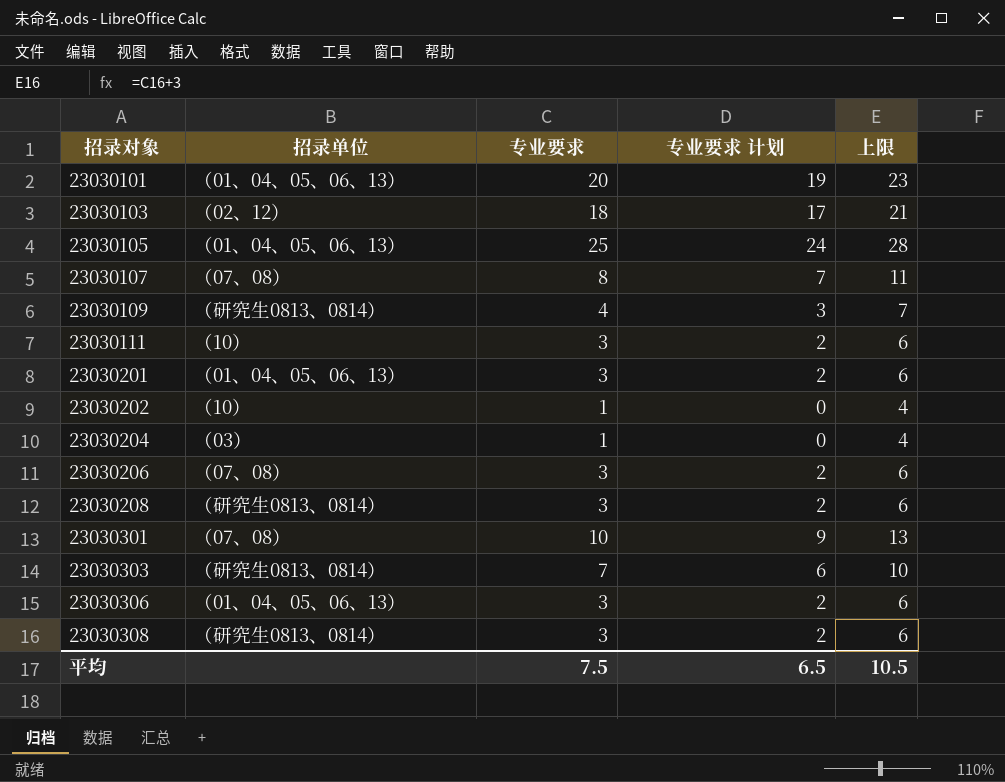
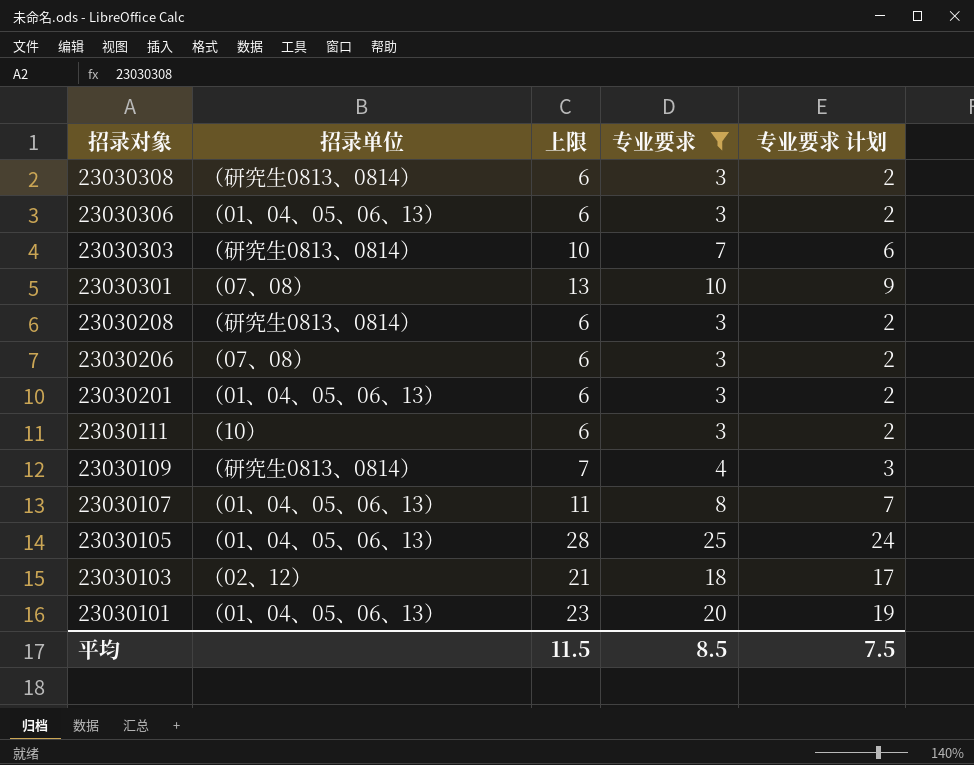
filter: none -> 专业要求 != 1
row order: 招录对象 ascending -> 招录对象 descending
column 上限 | position: 5 -> 3
23030107 | 招录单位: （07、08） -> （01、04、05、06、13）
平均 | 上限: 10.5 -> 11.5
平均 | 专业要求: 7.5 -> 8.5
平均 | 专业要求 计划: 6.5 -> 7.5

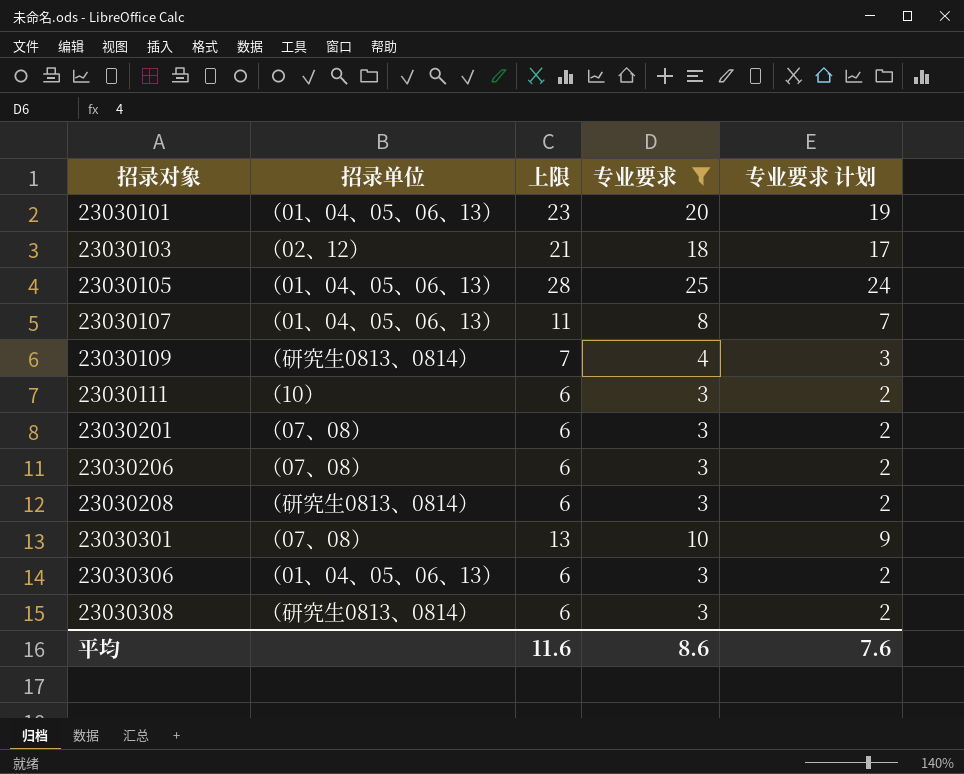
row order: 招录对象 descending -> 招录对象 ascending
row 23030303: （研究生0813、0814） | 10 | 7 | 6 -> none
23030201 | 招录单位: （01、04、05、06、13） -> （07、08）
平均 | 上限: 11.5 -> 11.6
平均 | 专业要求: 8.5 -> 8.6
平均 | 专业要求 计划: 7.5 -> 7.6

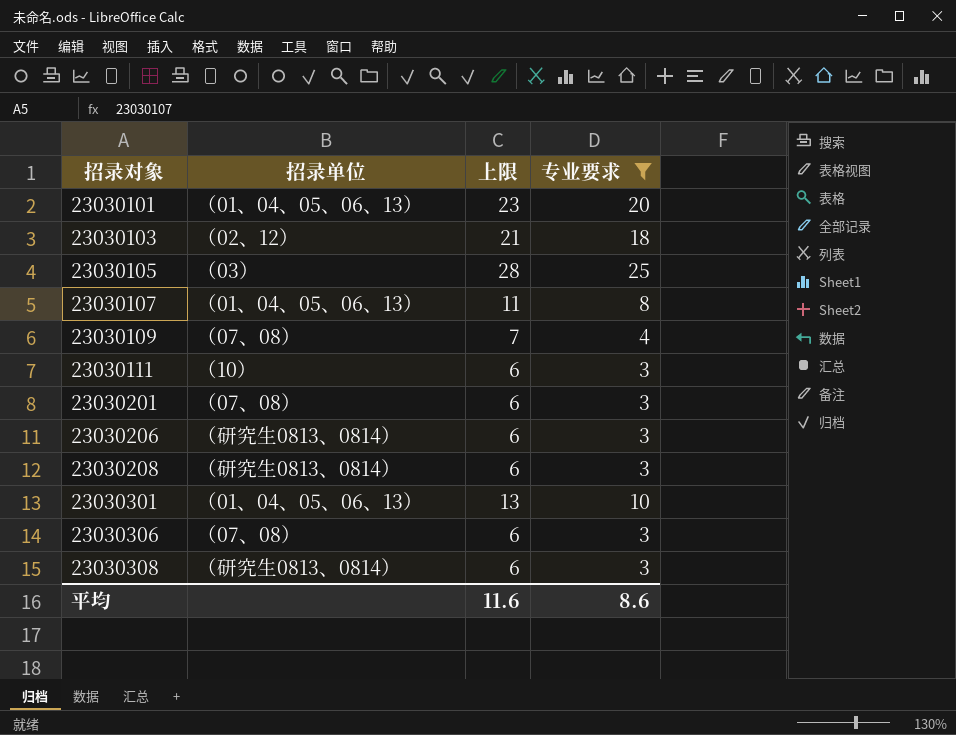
column 专业要求 计划 | formula: [专业要求] - 1 -> none
23030105 | 招录单位: （01、04、05、06、13） -> （03）
23030109 | 招录单位: （研究生0813、0814） -> （07、08）
23030206 | 招录单位: （07、08） -> （研究生0813、0814）
23030301 | 招录单位: （07、08） -> （01、04、05、06、13）
23030306 | 招录单位: （01、04、05、06、13） -> （07、08）

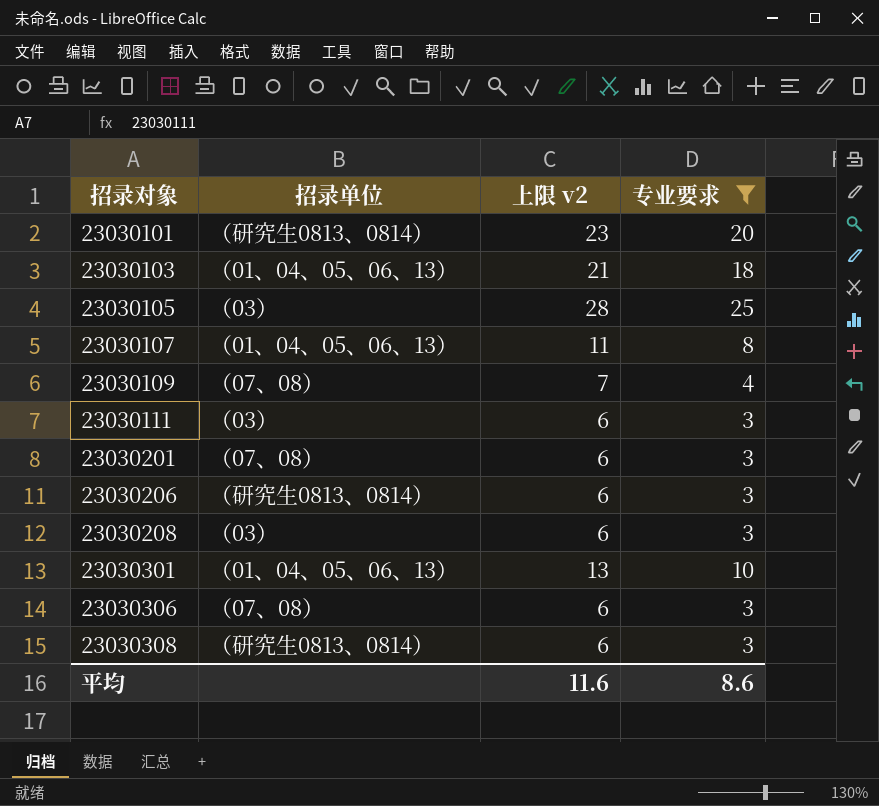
column name: 上限 -> 上限 v2
23030101 | 招录单位: （01、04、05、06、13） -> （研究生0813、0814）
23030103 | 招录单位: （02、12） -> （01、04、05、06、13）
23030111 | 招录单位: （10） -> （03）
23030208 | 招录单位: （研究生0813、0814） -> （03）

